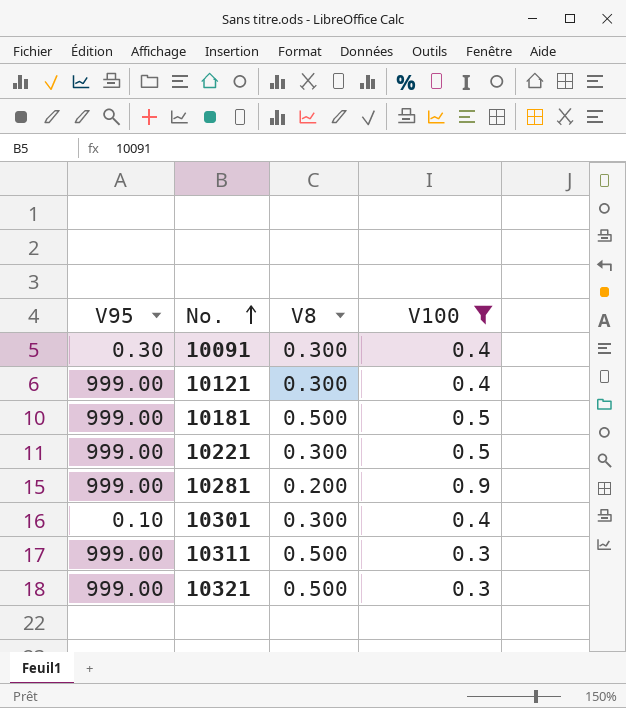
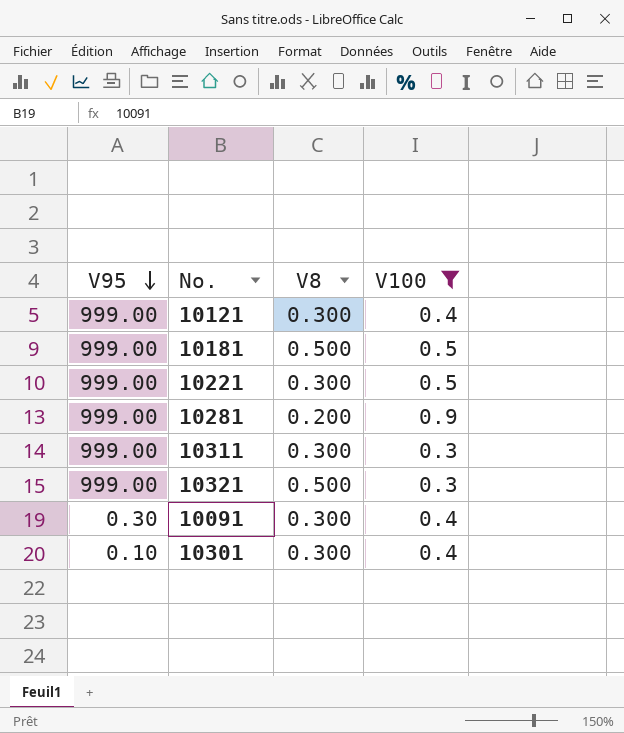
row order: No. ascending -> V95 descending
10311 | V8: 0.500 -> 0.300

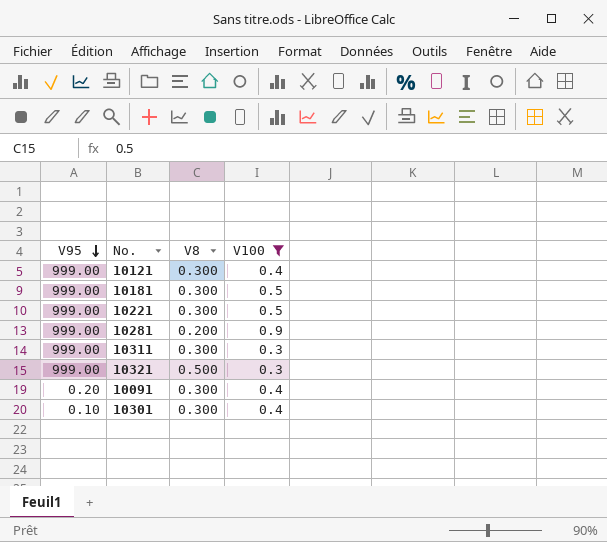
10181 | V8: 0.500 -> 0.300
10091 | V95: 0.30 -> 0.20

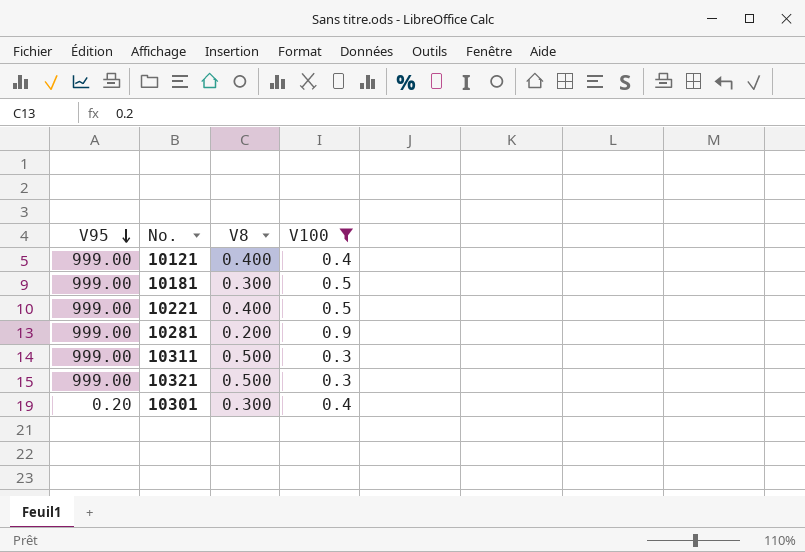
row 10091: 0.20 | 0.300 | 0.4 -> none
10121 | V8: 0.300 -> 0.400
10221 | V8: 0.300 -> 0.400
10311 | V8: 0.300 -> 0.500
10301 | V95: 0.10 -> 0.20

